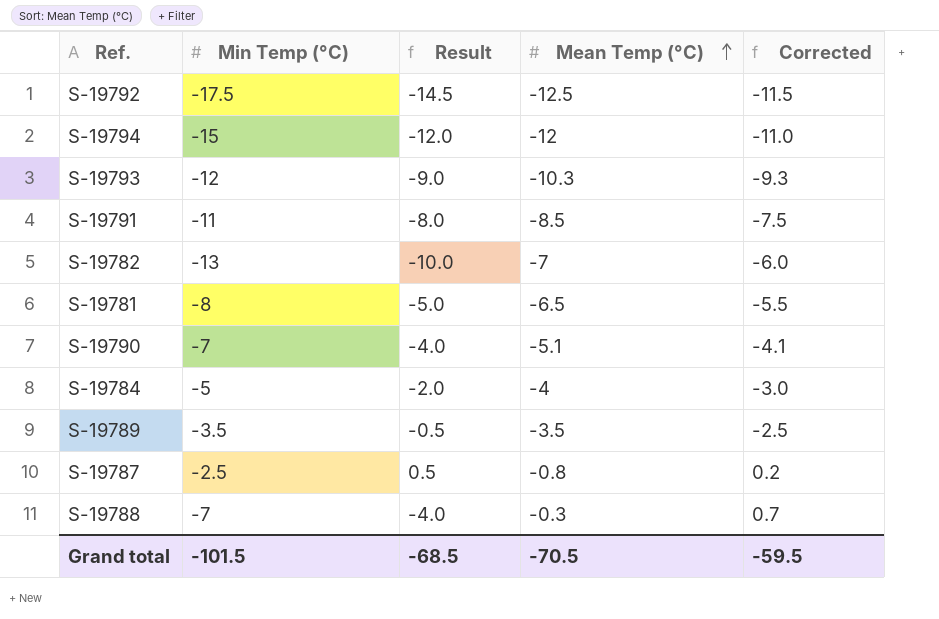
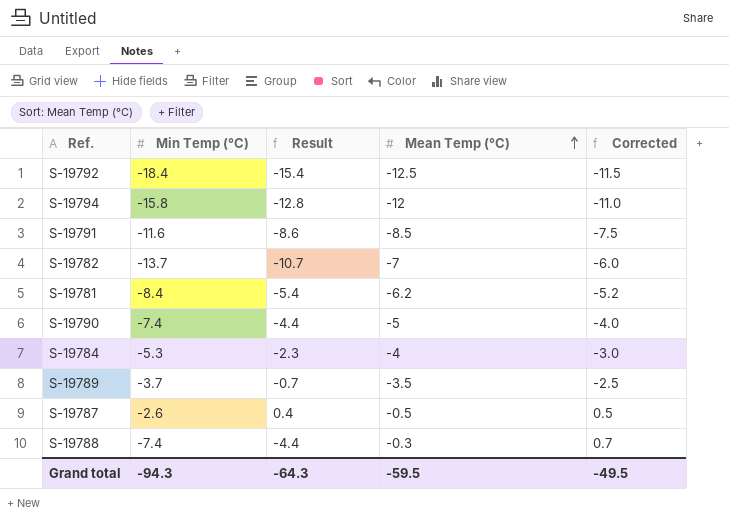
row S-19793: -12 | -9.0 | -10.3 | -9.3 -> none
S-19792 | Min Temp (°C): -17.5 -> -18.4
S-19792 | Result: -14.5 -> -15.4
S-19794 | Min Temp (°C): -15 -> -15.8
S-19794 | Result: -12.0 -> -12.8
S-19791 | Min Temp (°C): -11 -> -11.6
S-19791 | Result: -8.0 -> -8.6
S-19782 | Min Temp (°C): -13 -> -13.7
S-19782 | Result: -10.0 -> -10.7
S-19781 | Min Temp (°C): -8 -> -8.4
S-19781 | Result: -5.0 -> -5.4
S-19781 | Mean Temp (°C): -6.5 -> -6.2
S-19781 | Corrected: -5.5 -> -5.2
S-19790 | Min Temp (°C): -7 -> -7.4
S-19790 | Result: -4.0 -> -4.4
S-19790 | Mean Temp (°C): -5.1 -> -5
S-19790 | Corrected: -4.1 -> -4.0
S-19784 | Min Temp (°C): -5 -> -5.3
S-19784 | Result: -2.0 -> -2.3
S-19789 | Min Temp (°C): -3.5 -> -3.7
S-19789 | Result: -0.5 -> -0.7
S-19787 | Min Temp (°C): -2.5 -> -2.6
S-19787 | Result: 0.5 -> 0.4
S-19787 | Mean Temp (°C): -0.8 -> -0.5
S-19787 | Corrected: 0.2 -> 0.5
S-19788 | Min Temp (°C): -7 -> -7.4
S-19788 | Result: -4.0 -> -4.4
Grand total | Min Temp (°C): -101.5 -> -94.3
Grand total | Result: -68.5 -> -64.3
Grand total | Mean Temp (°C): -70.5 -> -59.5
Grand total | Corrected: -59.5 -> -49.5

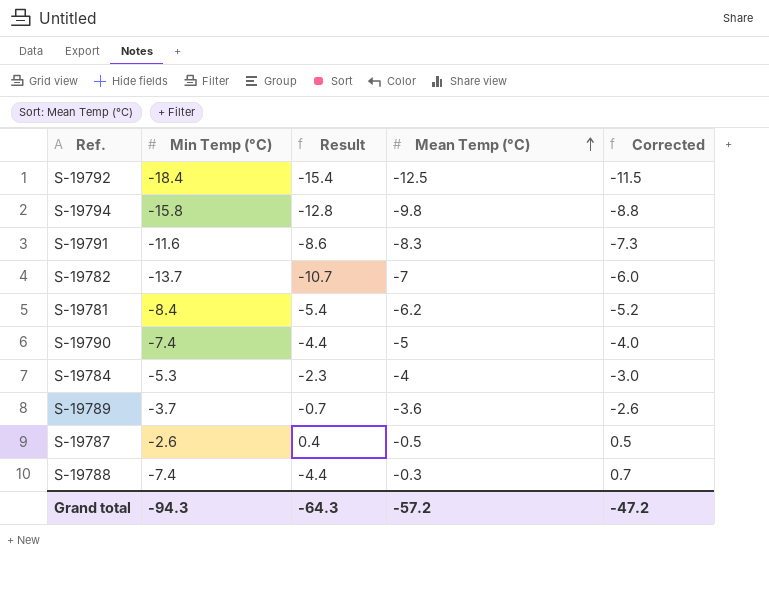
S-19794 | Mean Temp (°C): -12 -> -9.8
S-19794 | Corrected: -11.0 -> -8.8
S-19791 | Mean Temp (°C): -8.5 -> -8.3
S-19791 | Corrected: -7.5 -> -7.3
S-19789 | Mean Temp (°C): -3.5 -> -3.6
S-19789 | Corrected: -2.5 -> -2.6
Grand total | Mean Temp (°C): -59.5 -> -57.2
Grand total | Corrected: -49.5 -> -47.2

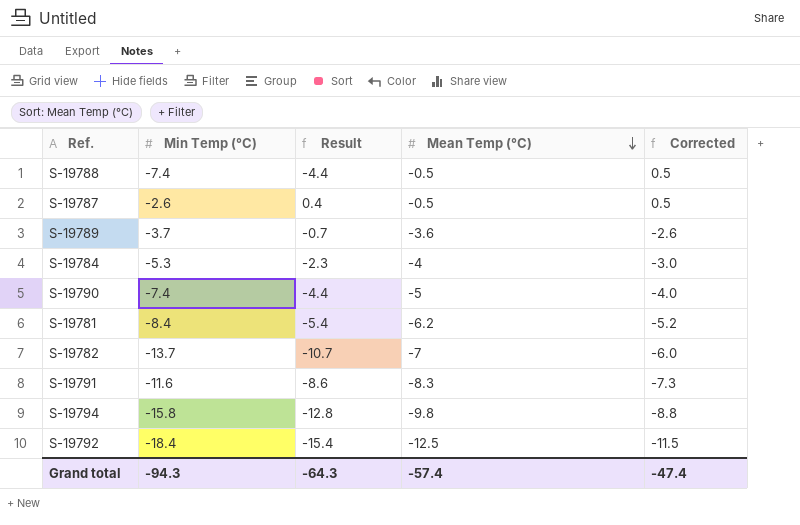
row order: Mean Temp (°C) ascending -> Mean Temp (°C) descending
S-19788 | Mean Temp (°C): -0.3 -> -0.5
S-19788 | Corrected: 0.7 -> 0.5
Grand total | Mean Temp (°C): -57.2 -> -57.4
Grand total | Corrected: -47.2 -> -47.4

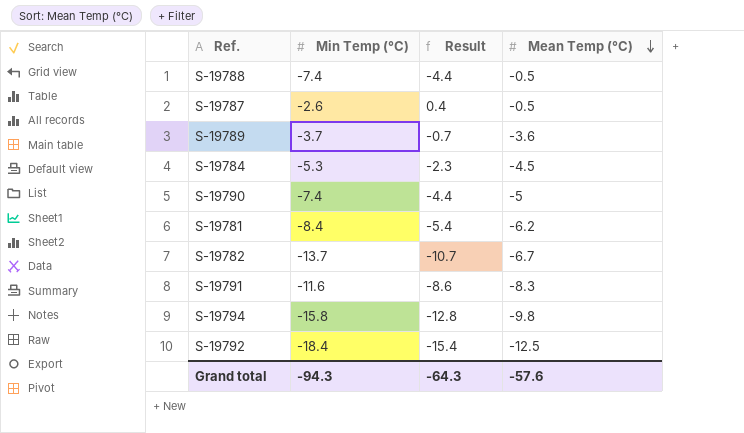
column Corrected | formula: [Mean Temp (°C)] + 1 -> none
S-19784 | Mean Temp (°C): -4 -> -4.5
S-19782 | Mean Temp (°C): -7 -> -6.7
Grand total | Mean Temp (°C): -57.4 -> -57.6

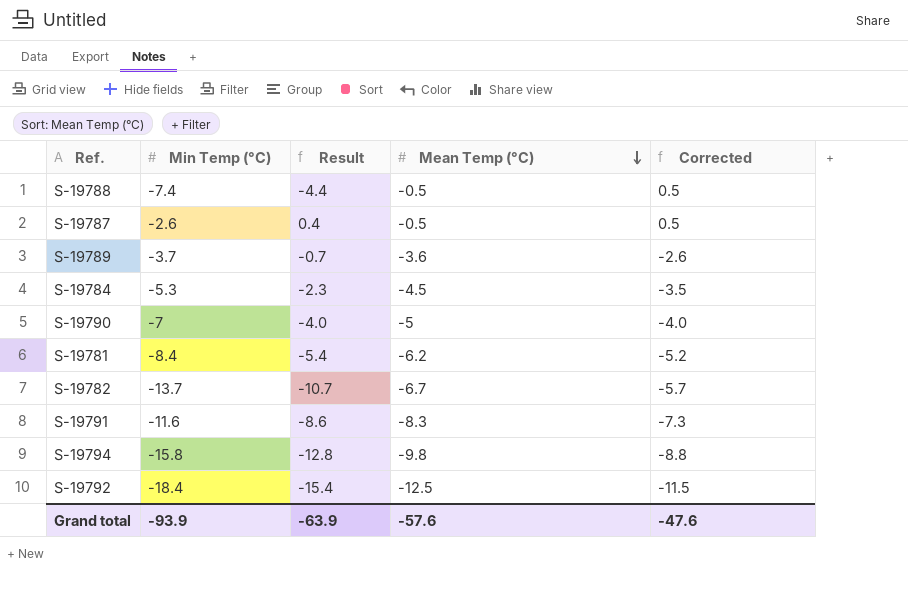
column Corrected | formula: none -> [Mean Temp (°C)] + 1
S-19790 | Min Temp (°C): -7.4 -> -7
S-19790 | Result: -4.4 -> -4.0
Grand total | Min Temp (°C): -94.3 -> -93.9
Grand total | Result: -64.3 -> -63.9

